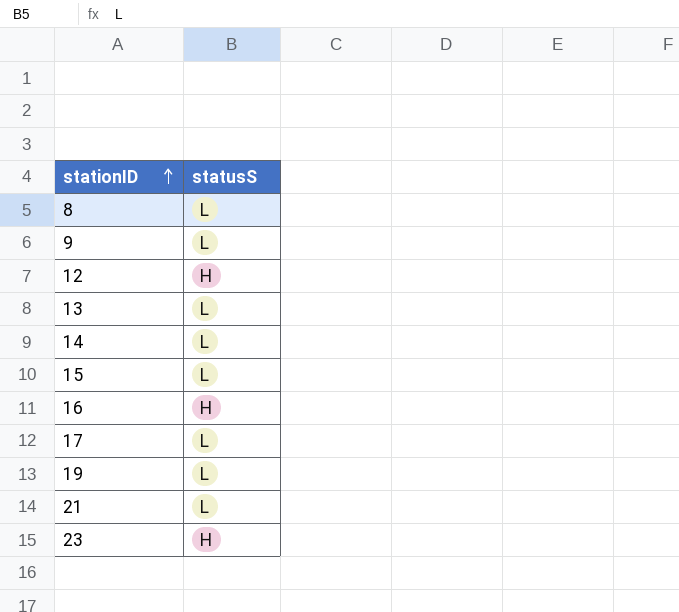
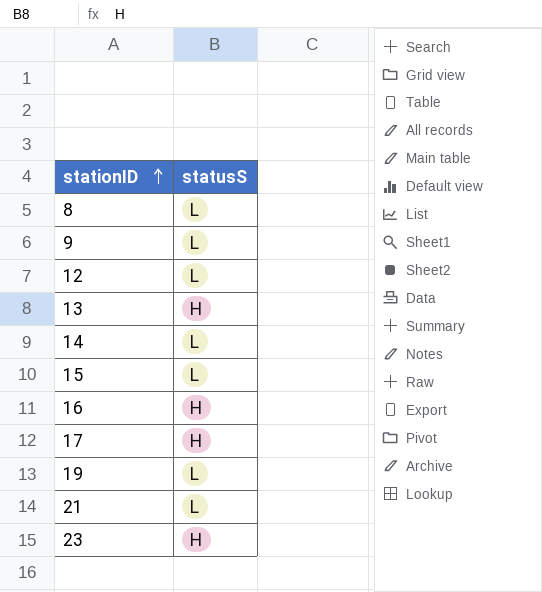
12 | statusS: H -> L
13 | statusS: L -> H
17 | statusS: L -> H

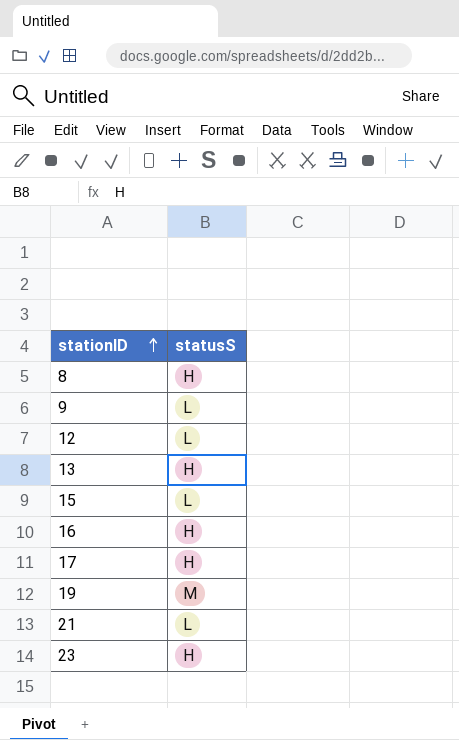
row 14: L -> none
8 | statusS: L -> H
19 | statusS: L -> M

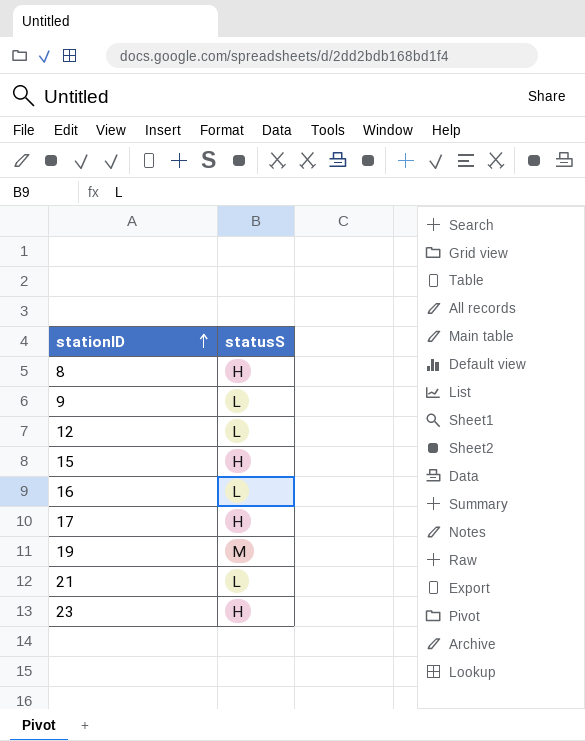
row 13: H -> none
15 | statusS: L -> H
16 | statusS: H -> L

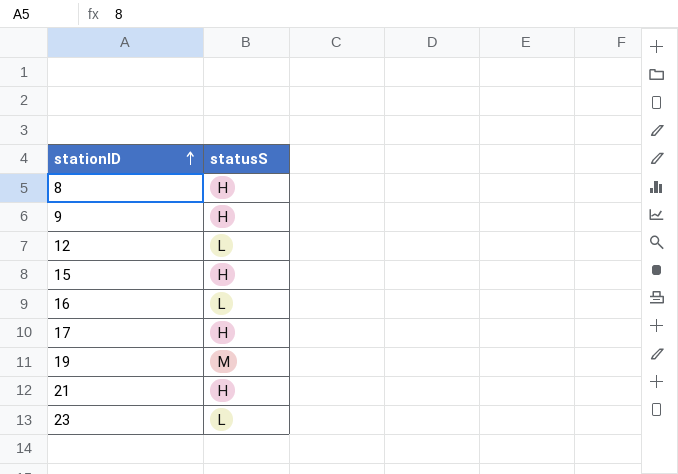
9 | statusS: L -> H
21 | statusS: L -> H
23 | statusS: H -> L

